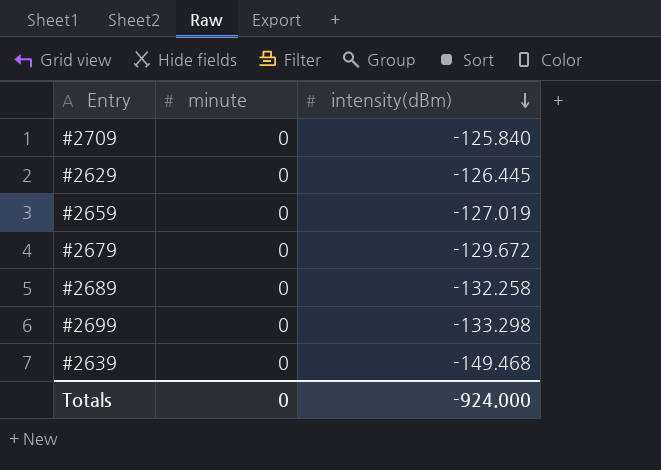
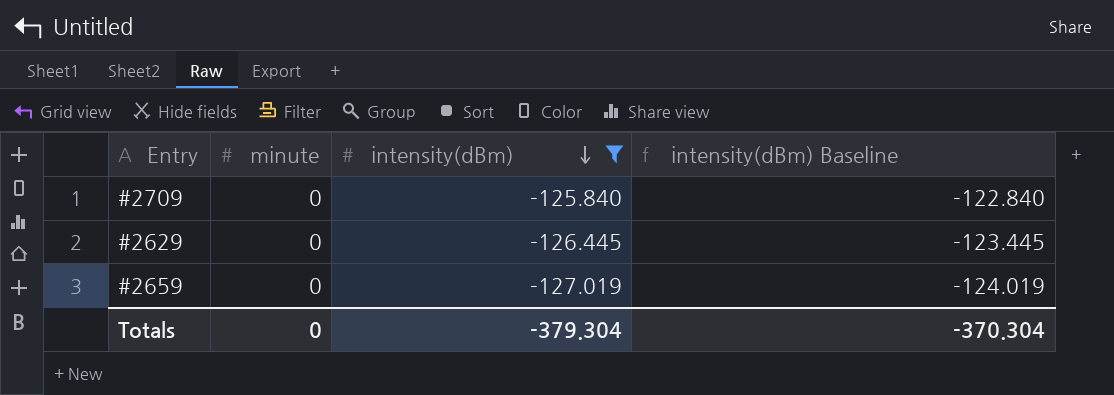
filter: none -> intensity(dBm) >= -127.019
column intensity(dBm) Baseline | formula: none -> [intensity(dBm)] + 3
Totals | intensity(dBm): -924.000 -> -379.304

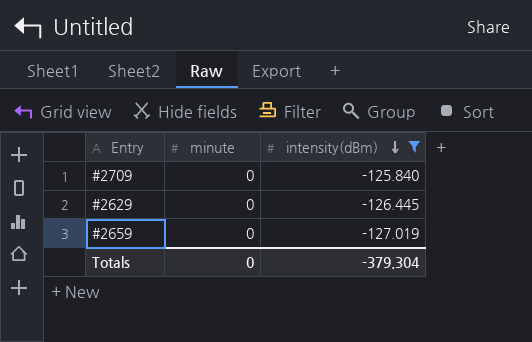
column intensity(dBm) Baseline | formula: [intensity(dBm)] + 3 -> none

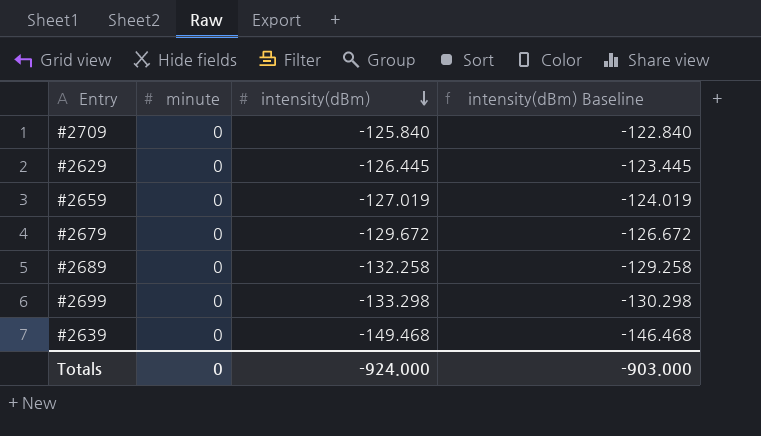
filter: intensity(dBm) >= -127.019 -> none
column intensity(dBm) Baseline | formula: none -> [intensity(dBm)] + 3
Totals | intensity(dBm): -379.304 -> -924.000

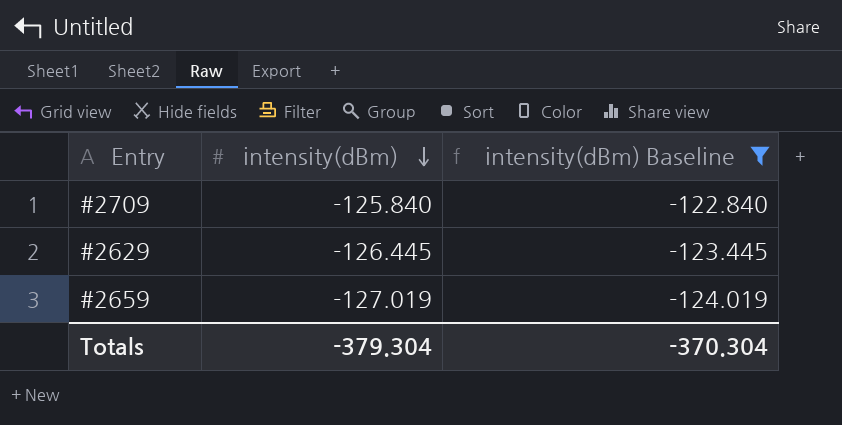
filter: none -> intensity(dBm) Baseline >= -124.019
column minute | position: 2 -> none
Totals | intensity(dBm): -924.000 -> -379.304
Totals | intensity(dBm) Baseline: -903.000 -> -370.304

